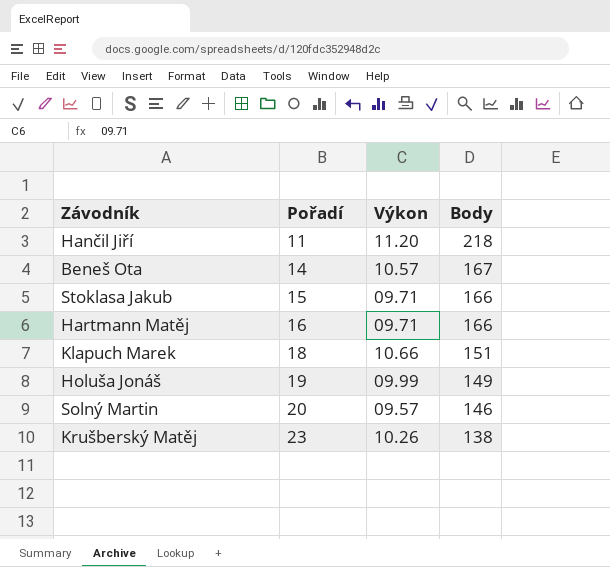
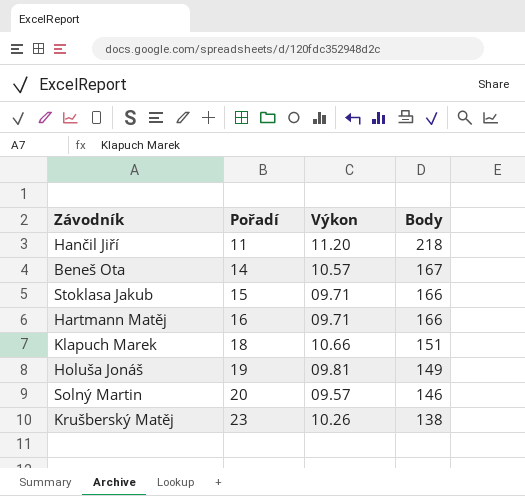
Holuša Jonáš | Výkon: 09.99 -> 09.81

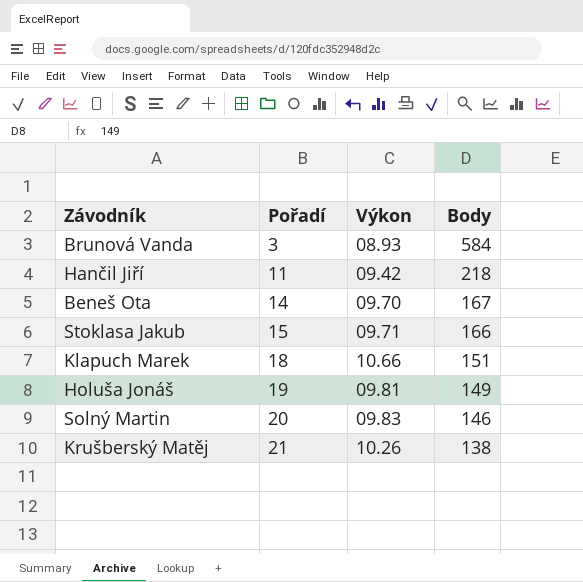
row Hartmann Matěj: 16 | 09.71 | 166 -> none
row Brunová Vanda: none -> 3 | 08.93 | 584
Hančil Jiří | Výkon: 11.20 -> 09.42
Beneš Ota | Výkon: 10.57 -> 09.70
Solný Martin | Výkon: 09.57 -> 09.83
Krušberský Matěj | Pořadí: 23 -> 21

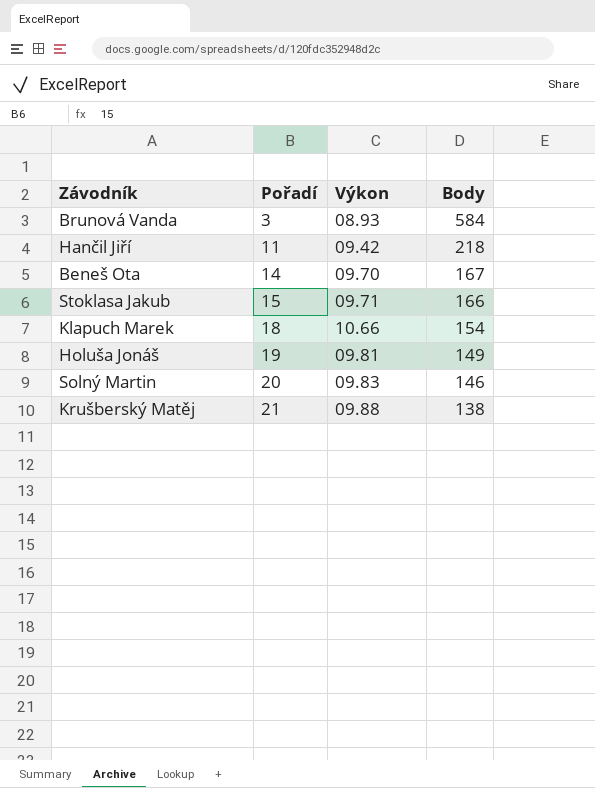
Klapuch Marek | Body: 151 -> 154
Krušberský Matěj | Výkon: 10.26 -> 09.88

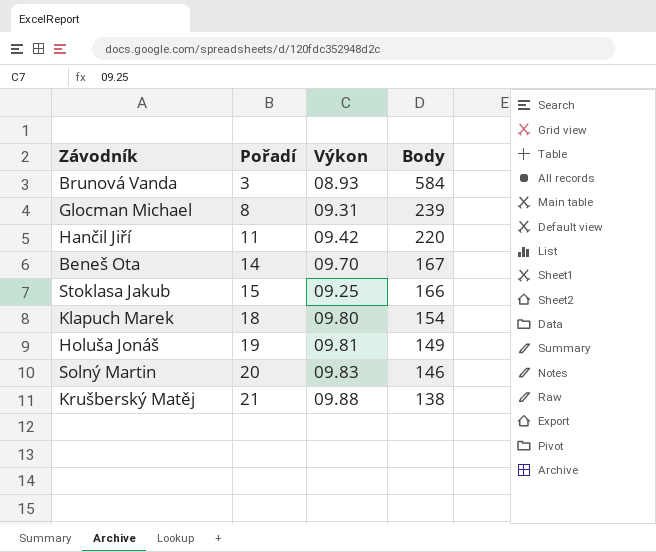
row Glocman Michael: none -> 8 | 09.31 | 239
Hančil Jiří | Body: 218 -> 220
Stoklasa Jakub | Výkon: 09.71 -> 09.25
Klapuch Marek | Výkon: 10.66 -> 09.80

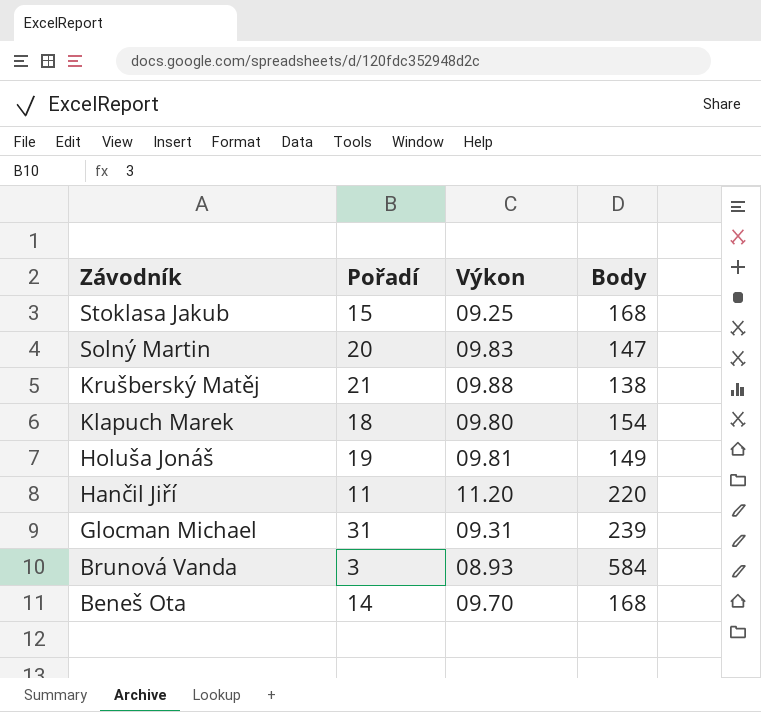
row order: Pořadí ascending -> Závodník descending
Stoklasa Jakub | Body: 166 -> 168
Solný Martin | Body: 146 -> 147
Hančil Jiří | Výkon: 09.42 -> 11.20
Glocman Michael | Pořadí: 8 -> 31
Beneš Ota | Body: 167 -> 168

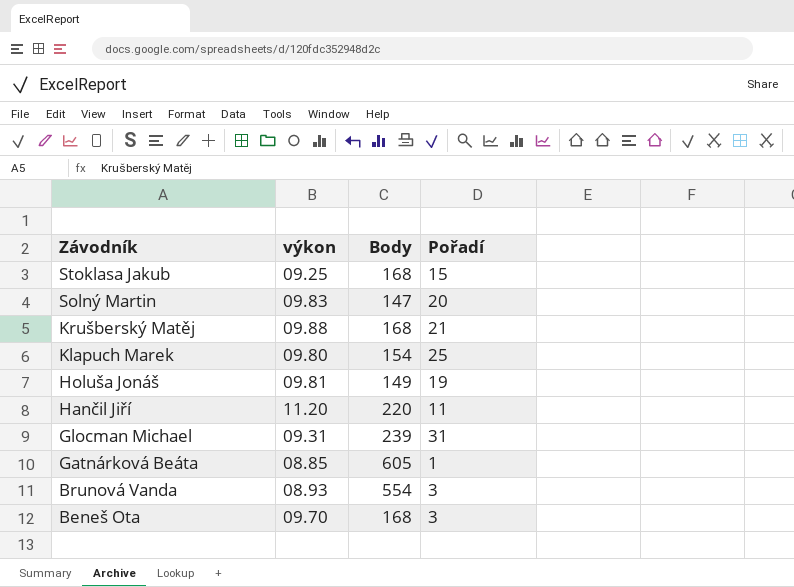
column name: Výkon -> výkon
column Pořadí | position: 2 -> 4
Krušberský Matěj | Body: 138 -> 168
Klapuch Marek | Pořadí: 18 -> 25
row Gatnárková Beáta: none -> 08.85 | 605 | 1
Brunová Vanda | Body: 584 -> 554
Beneš Ota | Pořadí: 14 -> 3

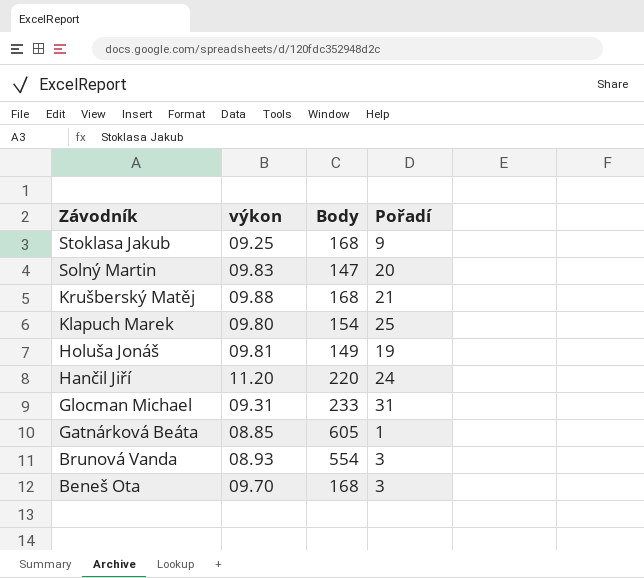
Stoklasa Jakub | Pořadí: 15 -> 9
Hančil Jiří | Pořadí: 11 -> 24
Glocman Michael | Body: 239 -> 233

